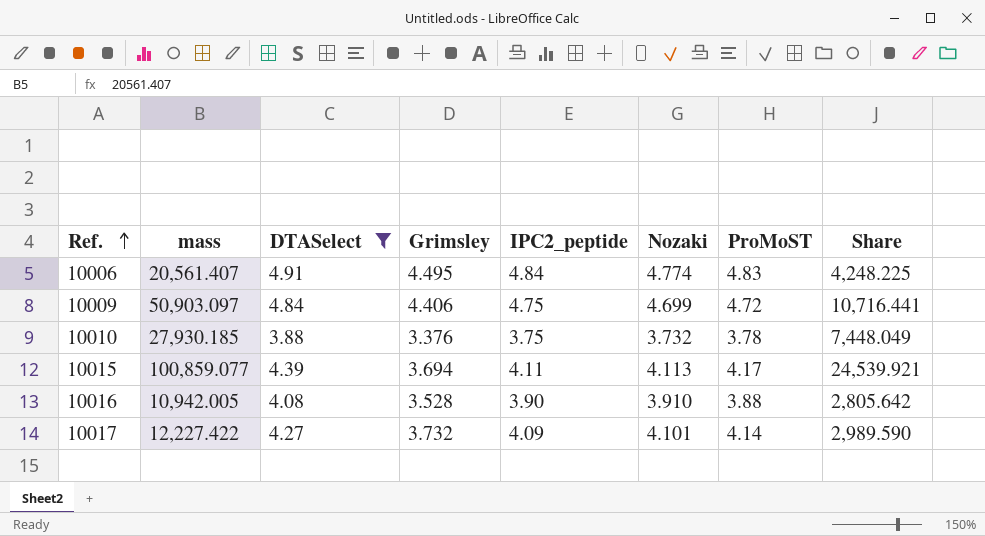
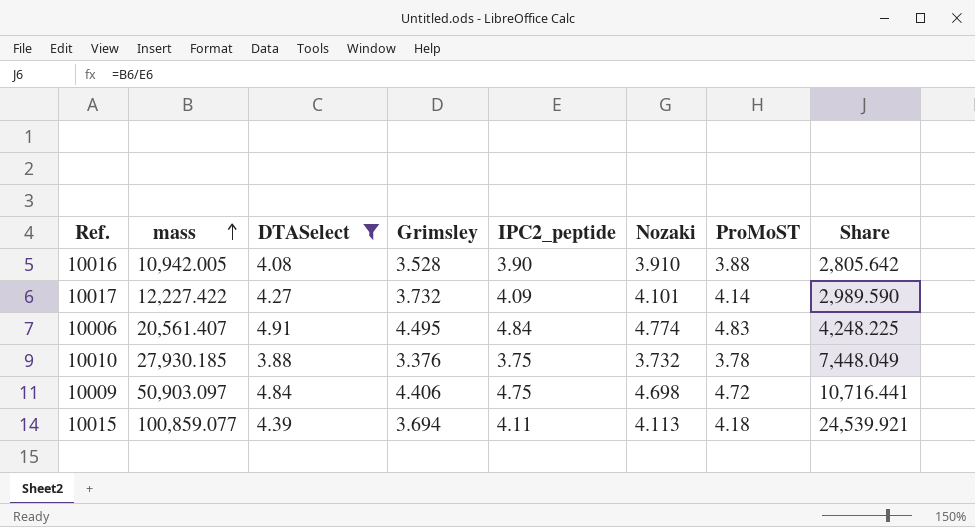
row order: Ref. ascending -> mass ascending
10009 | Nozaki: 4.699 -> 4.698
10015 | ProMoST: 4.17 -> 4.18

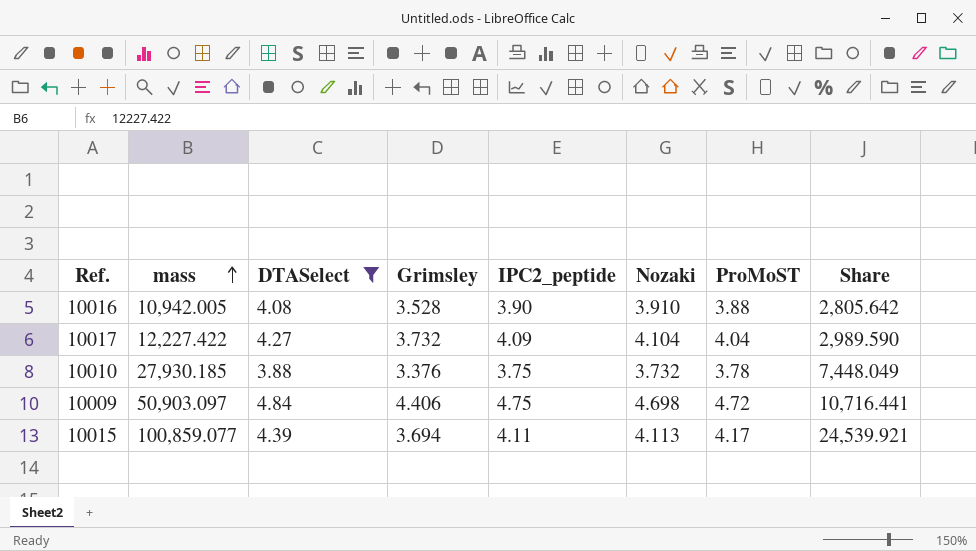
row 10006: 20,561.407 | 4.91 | 4.495 | 4.84 | 4.774 | 4.83 | 4,248.225 -> none
10017 | Nozaki: 4.101 -> 4.104
10017 | ProMoST: 4.14 -> 4.04
10015 | ProMoST: 4.18 -> 4.17

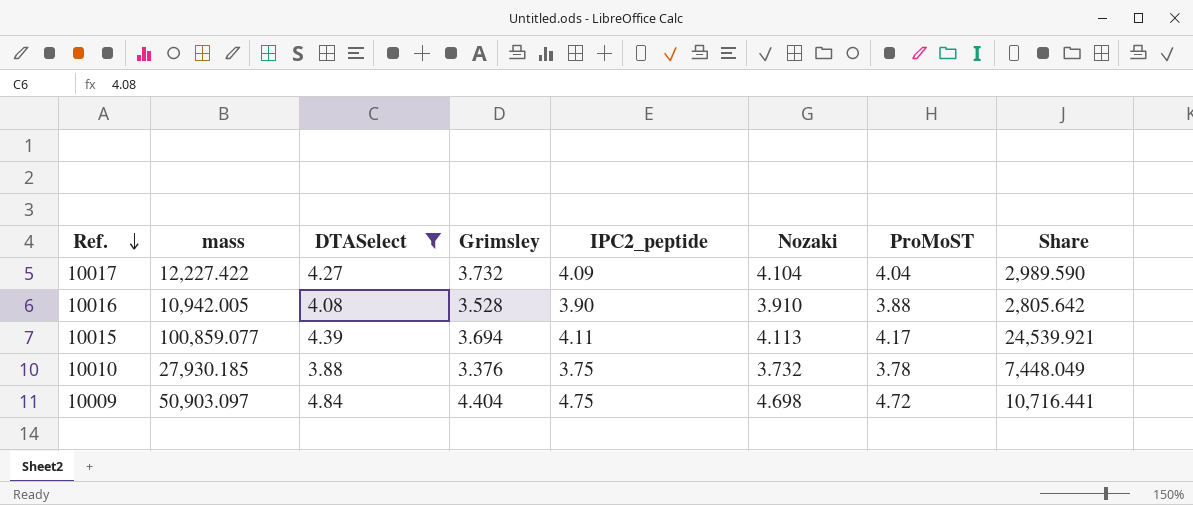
row order: mass ascending -> Ref. descending
10009 | Grimsley: 4.406 -> 4.404

